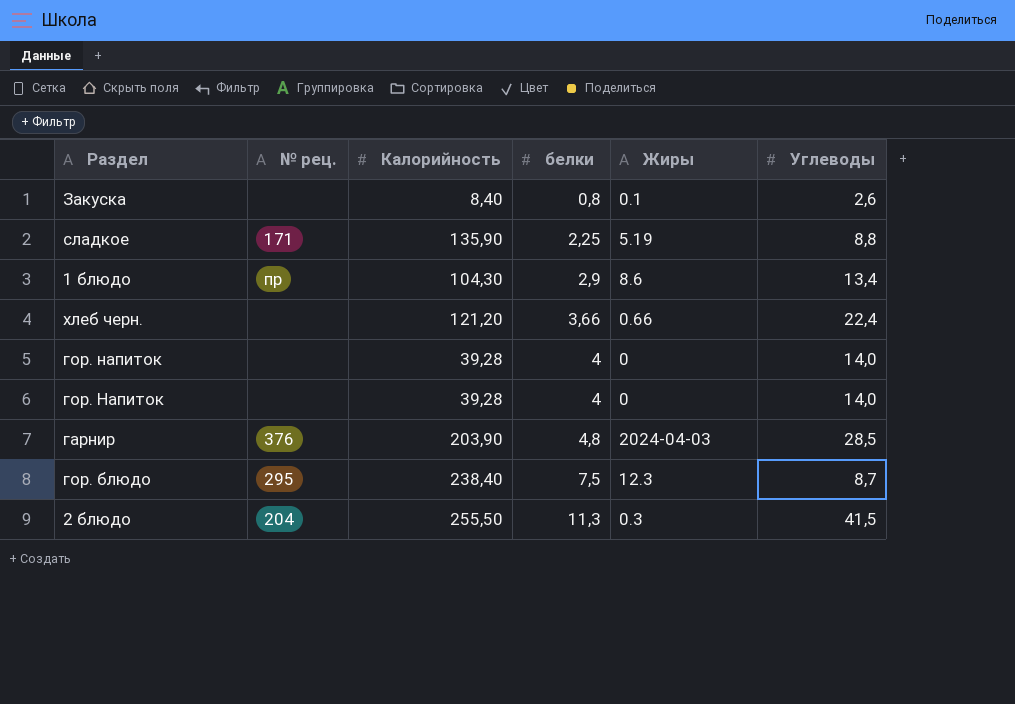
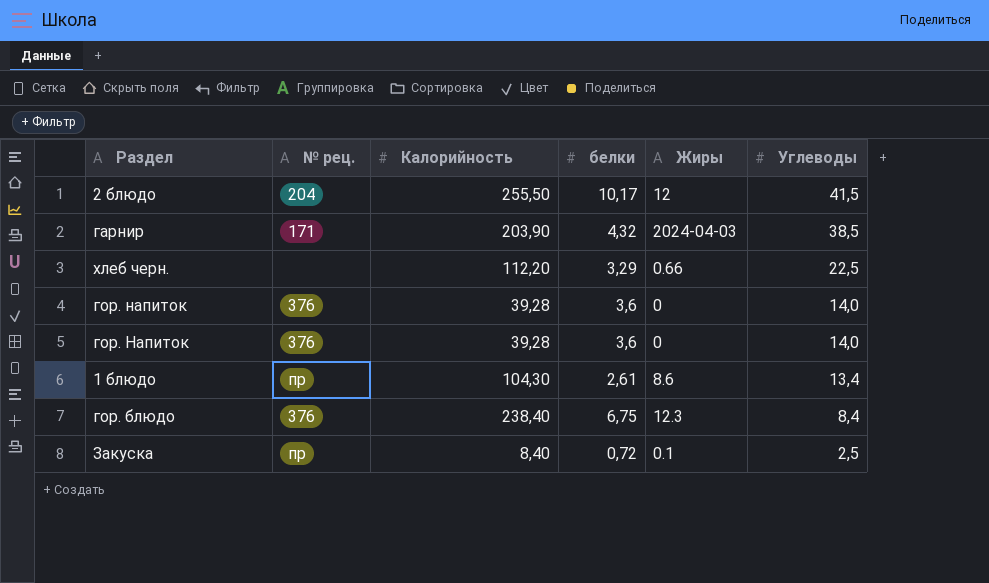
row order: белки ascending -> Углеводы descending
row сладкое: 171 | 135,90 | 2,25 | 5.19 | 8,8 -> none
2 блюдо | белки: 11,3 -> 10,17
2 блюдо | Жиры: 0.3 -> 12
гарнир | № рец.: 376 -> 171
гарнир | белки: 4,8 -> 4,32
гарнир | Углеводы: 28,5 -> 38,5
хлеб черн. | Калорийность: 121,20 -> 112,20
хлеб черн. | белки: 3,66 -> 3,29
хлеб черн. | Углеводы: 22,4 -> 22,5
гор. напиток | № рец.: none -> 376
гор. напиток | белки: 4 -> 3,6
гор. Напиток | № рец.: none -> 376
гор. Напиток | белки: 4 -> 3,6
1 блюдо | белки: 2,9 -> 2,61
гор. блюдо | № рец.: 295 -> 376
гор. блюдо | белки: 7,5 -> 6,75
гор. блюдо | Углеводы: 8,7 -> 8,4
Закуска | № рец.: none -> пр
Закуска | белки: 0,8 -> 0,72
Закуска | Углеводы: 2,6 -> 2,5

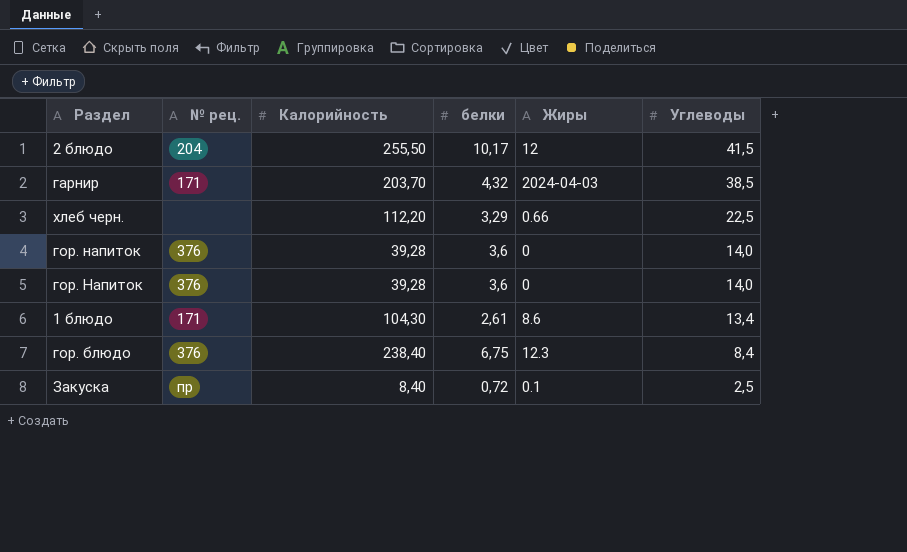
гарнир | Калорийность: 203,90 -> 203,70
1 блюдо | № рец.: пр -> 171

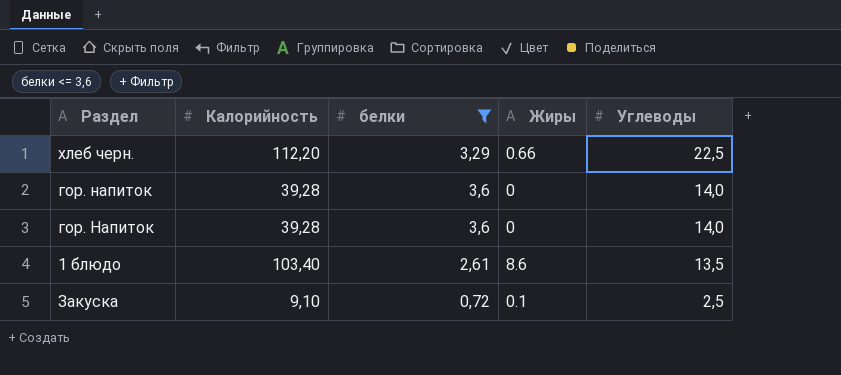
filter: none -> белки <= 3,6
column № рец. | position: 2 -> none
1 блюдо | Калорийность: 104,30 -> 103,40
1 блюдо | Углеводы: 13,4 -> 13,5
Закуска | Калорийность: 8,40 -> 9,10

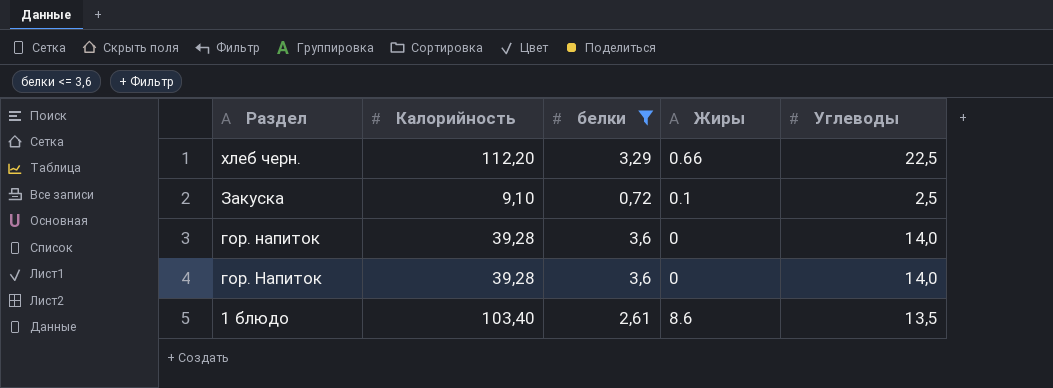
row order: Углеводы descending -> Раздел descending

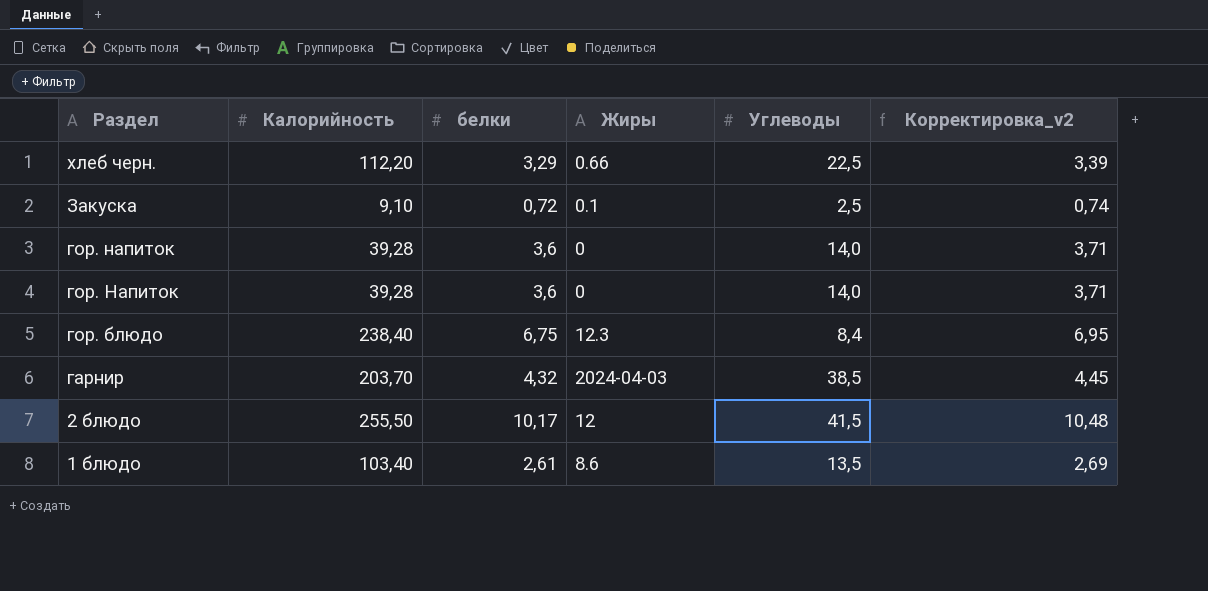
filter: белки <= 3,6 -> none
column Корректировка_v2 | formula: none -> [белки] * 1,03

